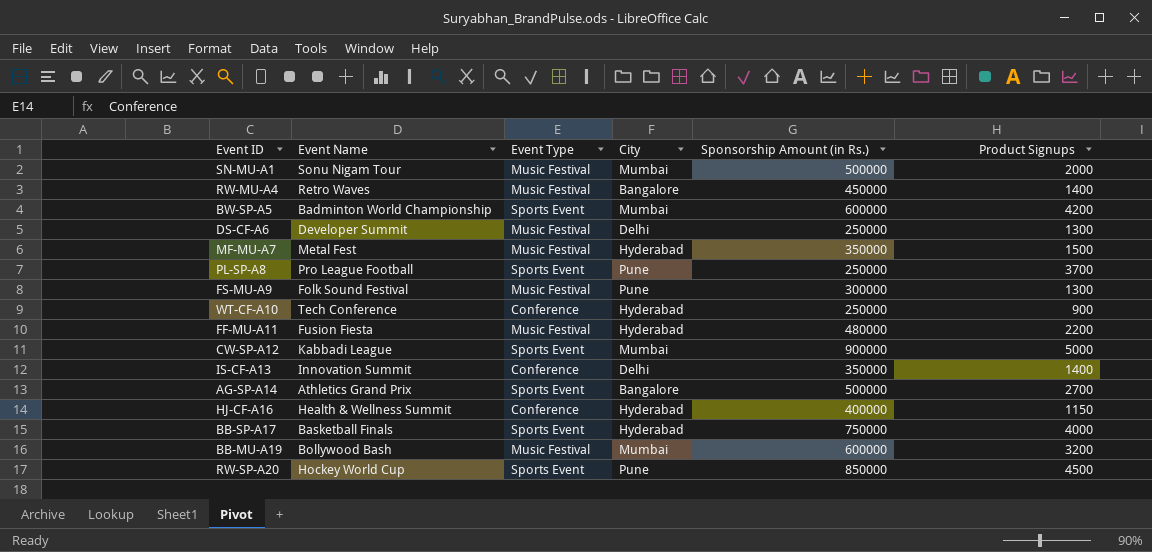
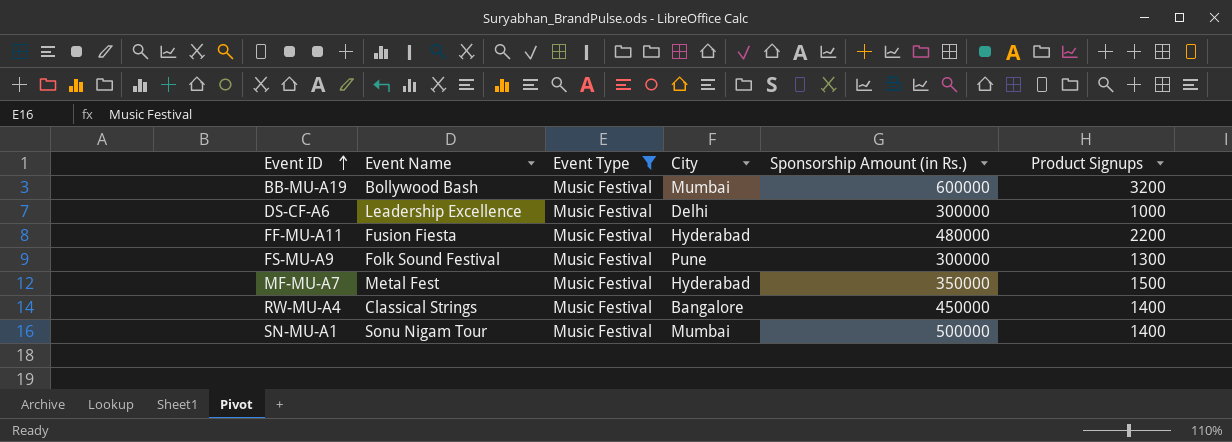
filter: none -> Event Type = Music Festival
row order: none -> Event ID ascending
DS-CF-A6 | Event Name: Developer Summit -> Leadership Excellence
DS-CF-A6 | Sponsorship Amount (in Rs.): 250000 -> 300000
DS-CF-A6 | Product Signups: 1300 -> 1000
RW-MU-A4 | Event Name: Retro Waves -> Classical Strings
SN-MU-A1 | Product Signups: 2000 -> 1400

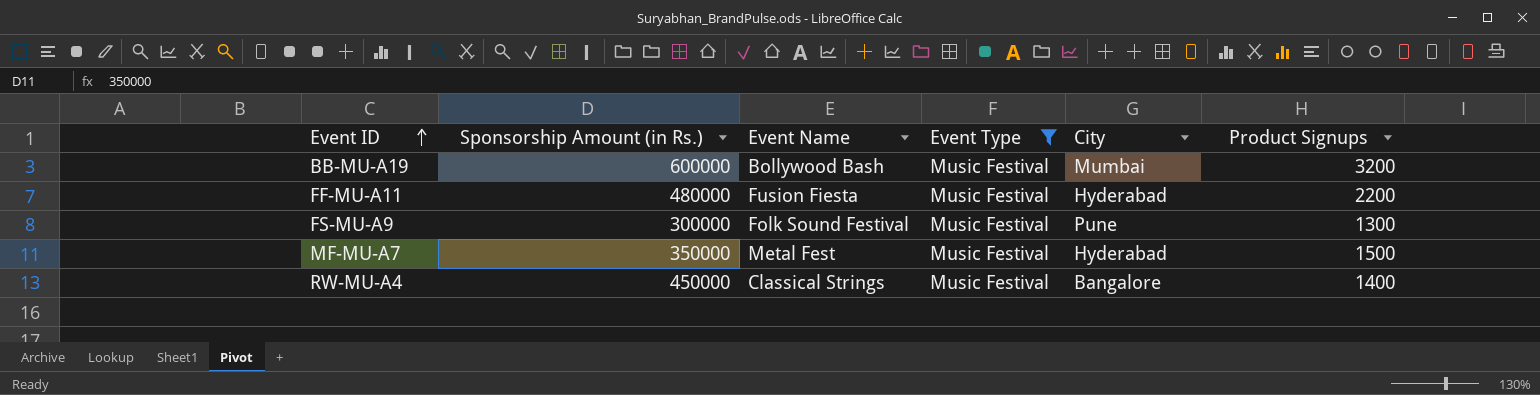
column Sponsorship Amount (in Rs.) | position: 5 -> 2
row DS-CF-A6: Leadership Excellence | Music Festival | Delhi | 300000 | 1000 -> none
row SN-MU-A1: Sonu Nigam Tour | Music Festival | Mumbai | 500000 | 1400 -> none

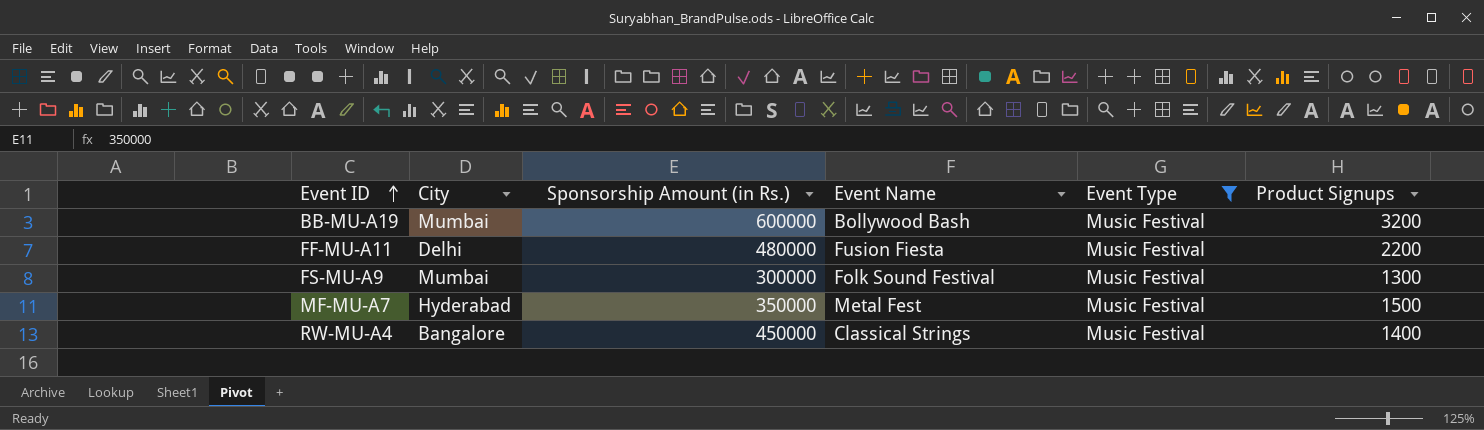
column City | position: 5 -> 2
FF-MU-A11 | City: Hyderabad -> Delhi
FS-MU-A9 | City: Pune -> Mumbai

